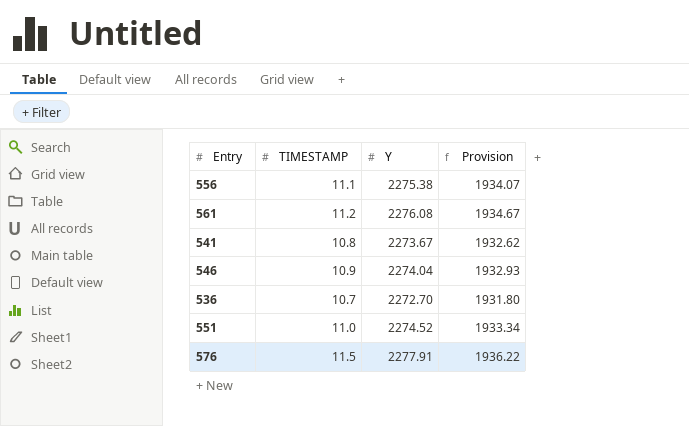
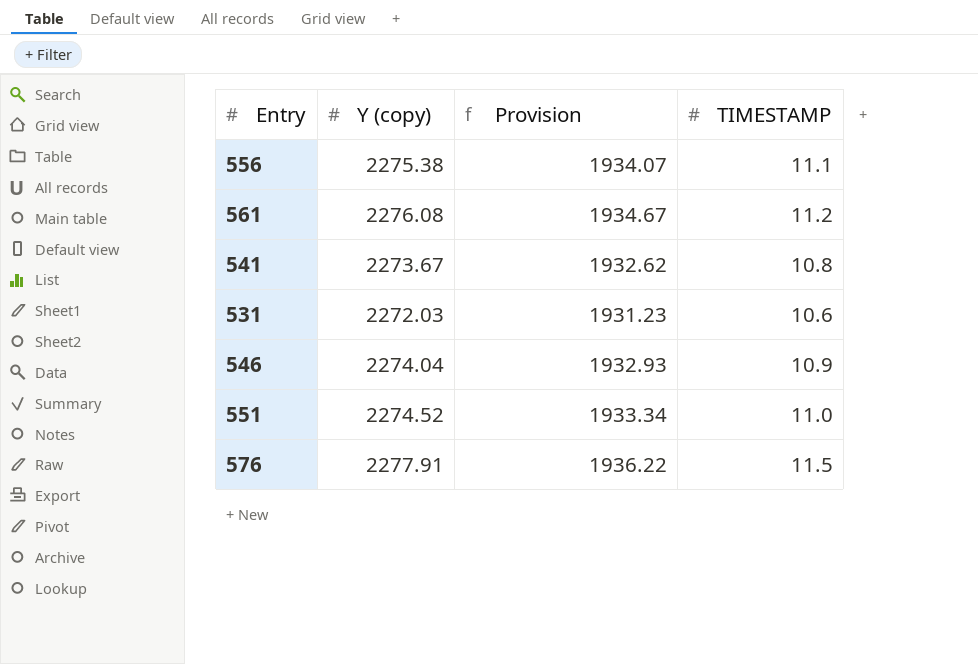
column name: Y -> Y (copy)
column TIMESTAMP | position: 2 -> 4
row 536: 10.7 | 2272.70 | 1931.80 -> none
row 531: none -> 2272.03 | 1931.23 | 10.6

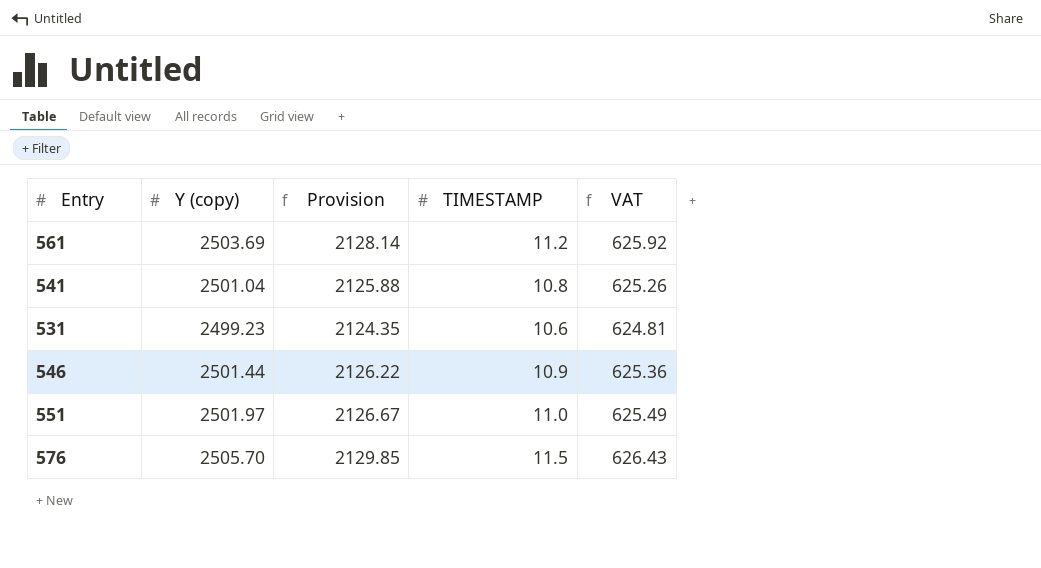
column VAT | formula: none -> [Y (copy)] * 0.25
row 556: 2275.38 | 1934.07 | 11.1 -> none
561 | Y (copy): 2276.08 -> 2503.69
561 | Provision: 1934.67 -> 2128.14
541 | Y (copy): 2273.67 -> 2501.04
541 | Provision: 1932.62 -> 2125.88
531 | Y (copy): 2272.03 -> 2499.23
531 | Provision: 1931.23 -> 2124.35
546 | Y (copy): 2274.04 -> 2501.44
546 | Provision: 1932.93 -> 2126.22
551 | Y (copy): 2274.52 -> 2501.97
551 | Provision: 1933.34 -> 2126.67
576 | Y (copy): 2277.91 -> 2505.70
576 | Provision: 1936.22 -> 2129.85

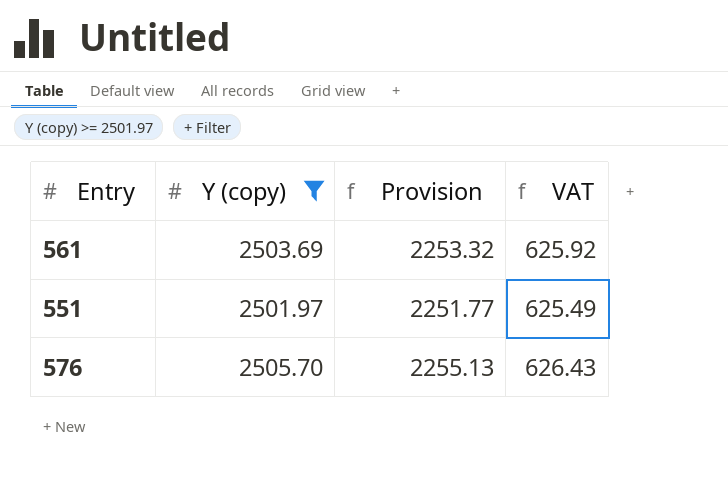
filter: none -> Y (copy) >= 2501.97
column TIMESTAMP | position: 4 -> none
column Provision | formula: [Y (copy)] * 0.85 -> [Y (copy)] * 0.9

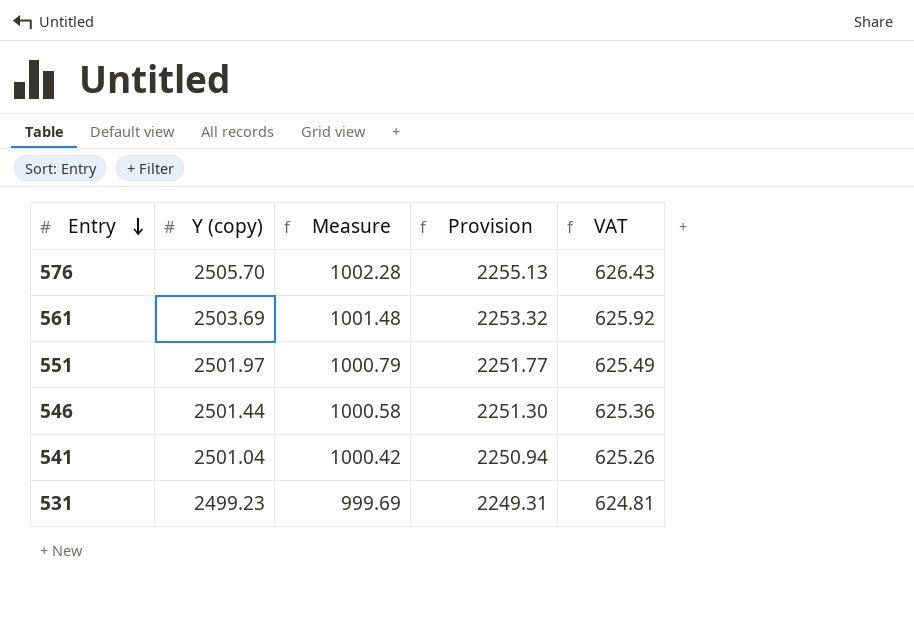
filter: Y (copy) >= 2501.97 -> none
row order: none -> Entry descending
column Measure | formula: none -> [Y (copy)] * 0.4

